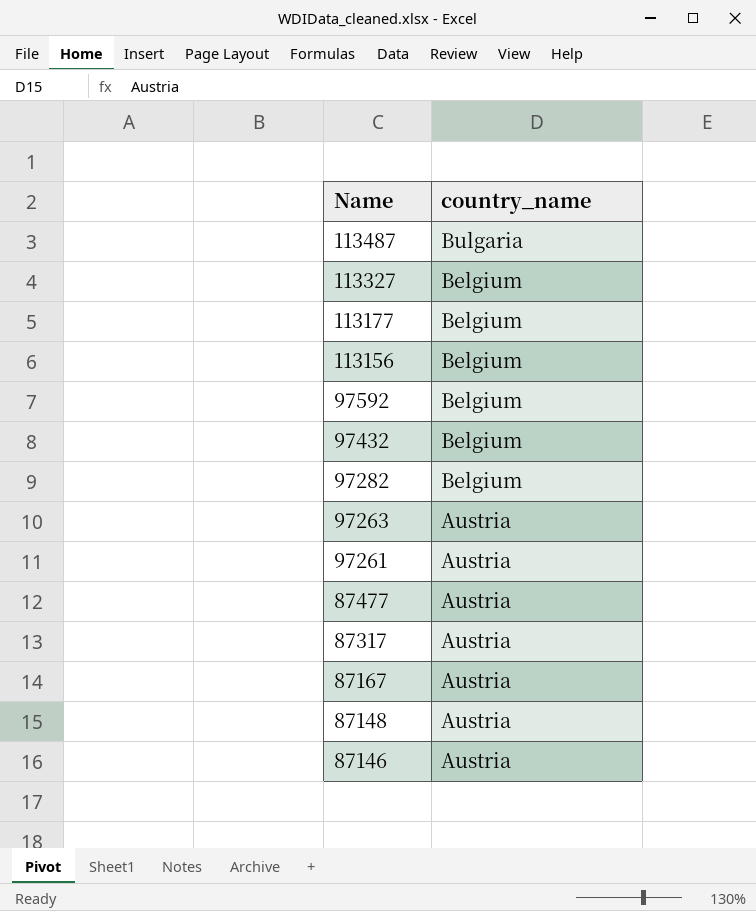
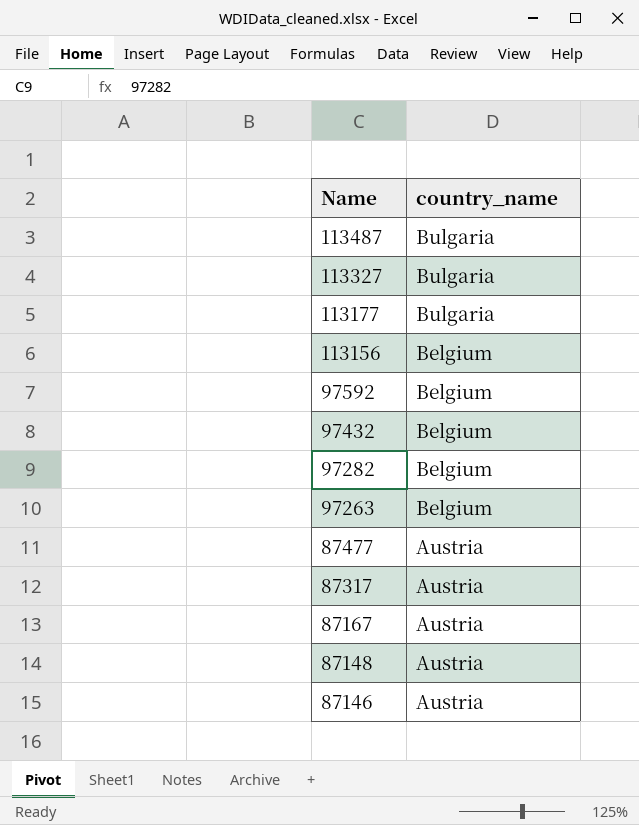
row 97261: Austria -> none
113327 | country_name: Belgium -> Bulgaria
113177 | country_name: Belgium -> Bulgaria
97263 | country_name: Austria -> Belgium

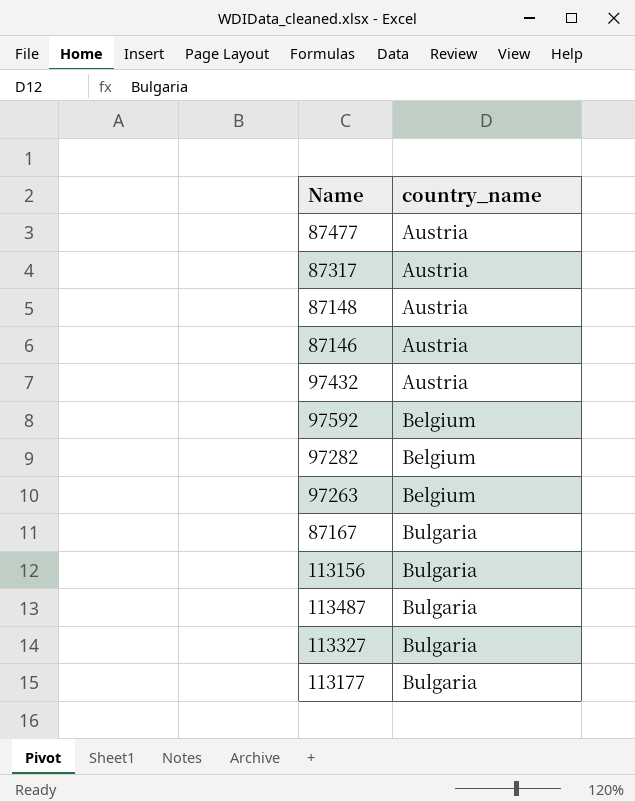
row order: Name descending -> country_name ascending
97432 | country_name: Belgium -> Austria
87167 | country_name: Austria -> Bulgaria
113156 | country_name: Belgium -> Bulgaria

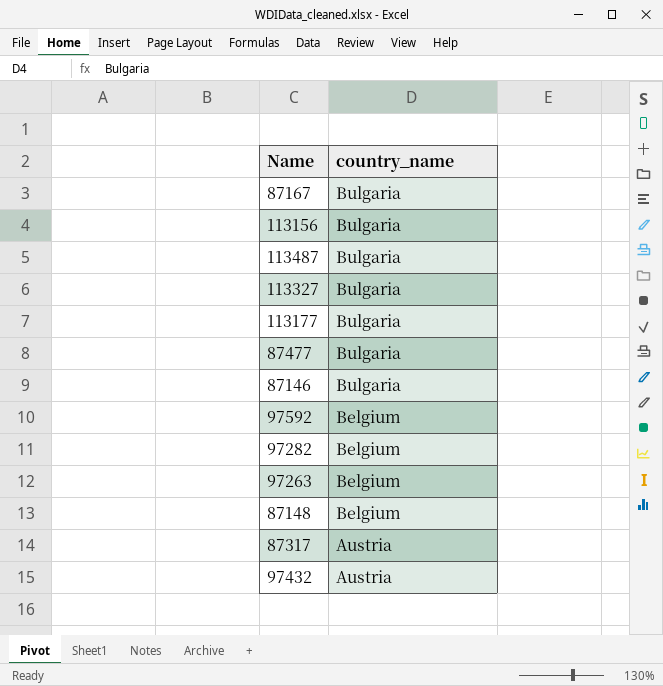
row order: country_name ascending -> country_name descending
87477 | country_name: Austria -> Bulgaria
87146 | country_name: Austria -> Bulgaria
87148 | country_name: Austria -> Belgium

